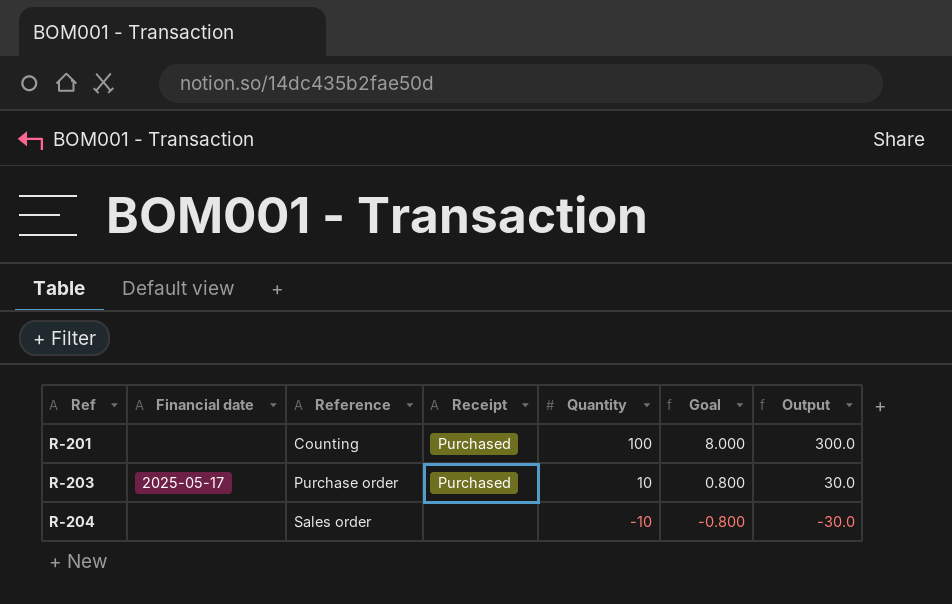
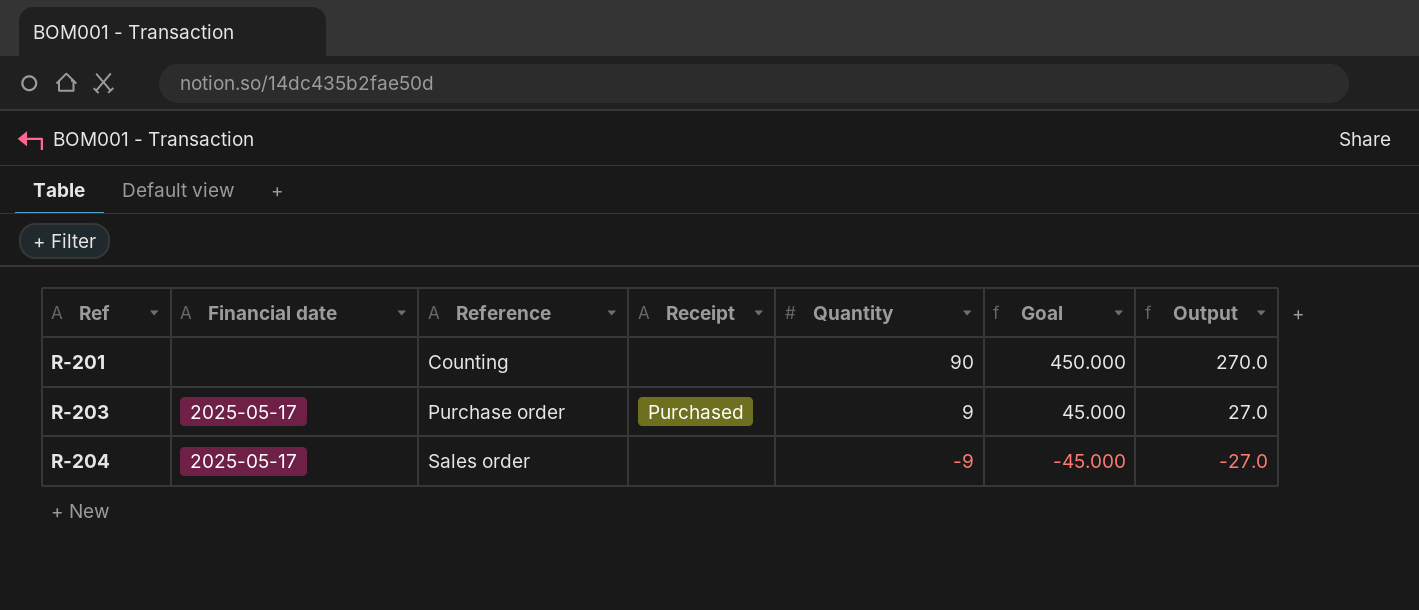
column Goal | formula: [Quantity] * 0.08 -> [Quantity] * 5
R-201 | Receipt: Purchased -> none
R-201 | Quantity: 100 -> 90
R-201 | Output: 300.0 -> 270.0
R-203 | Quantity: 10 -> 9
R-203 | Output: 30.0 -> 27.0
R-204 | Financial date: none -> 2025-05-17
R-204 | Quantity: -10 -> -9
R-204 | Output: -30.0 -> -27.0

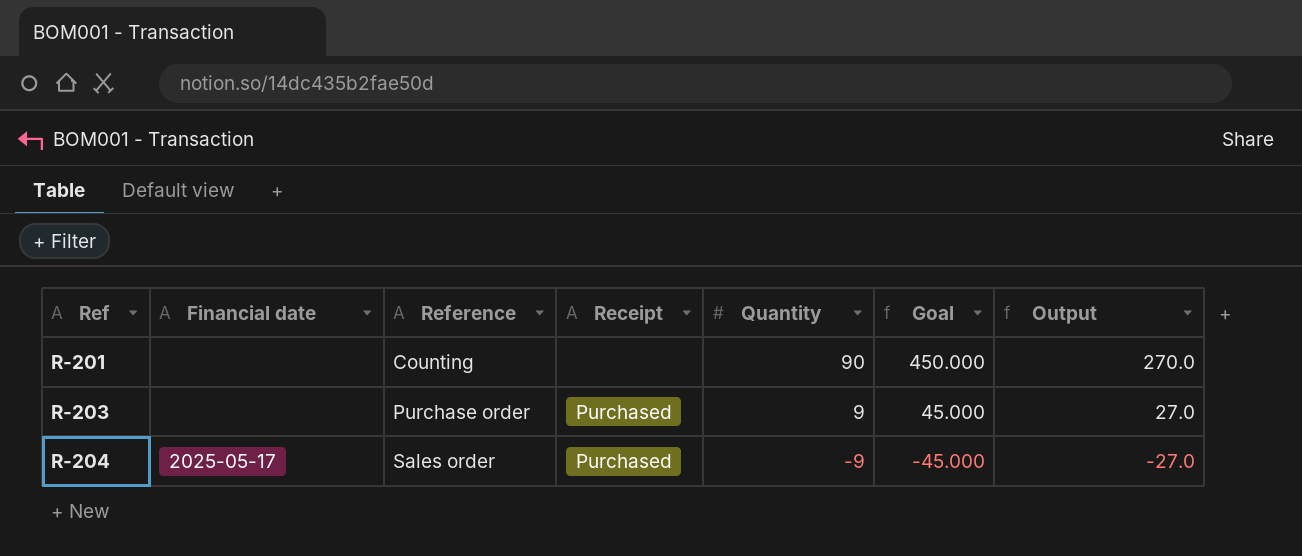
R-203 | Financial date: 2025-05-17 -> none
R-204 | Receipt: none -> Purchased

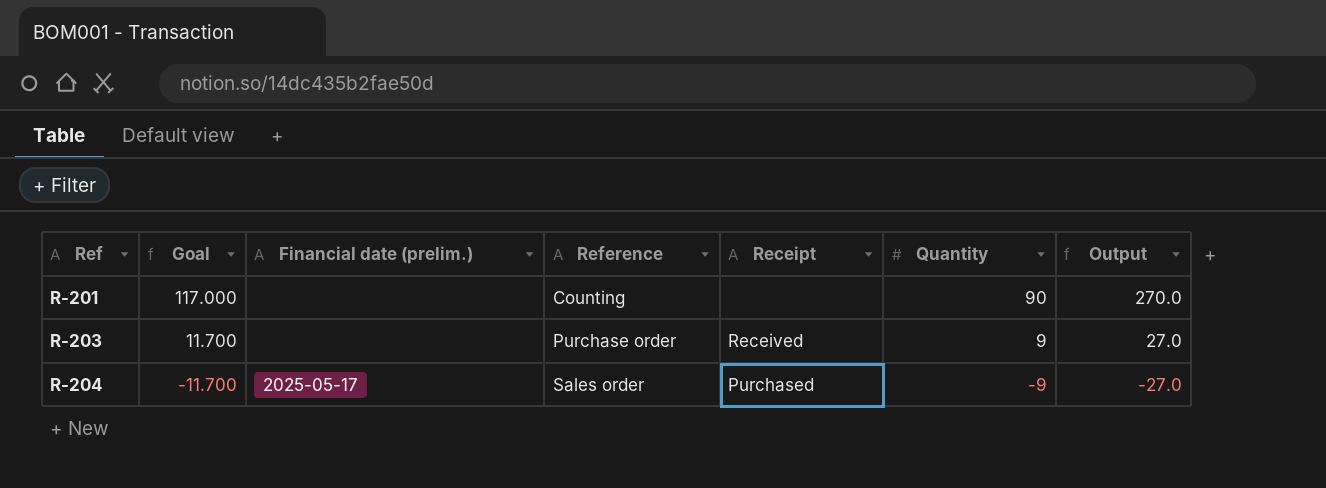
column Goal | formula: [Quantity] * 5 -> [Quantity] * 1.3
column Goal | position: 6 -> 2
column name: Financial date -> Financial date (prelim.)
R-203 | Receipt: Purchased -> Received

